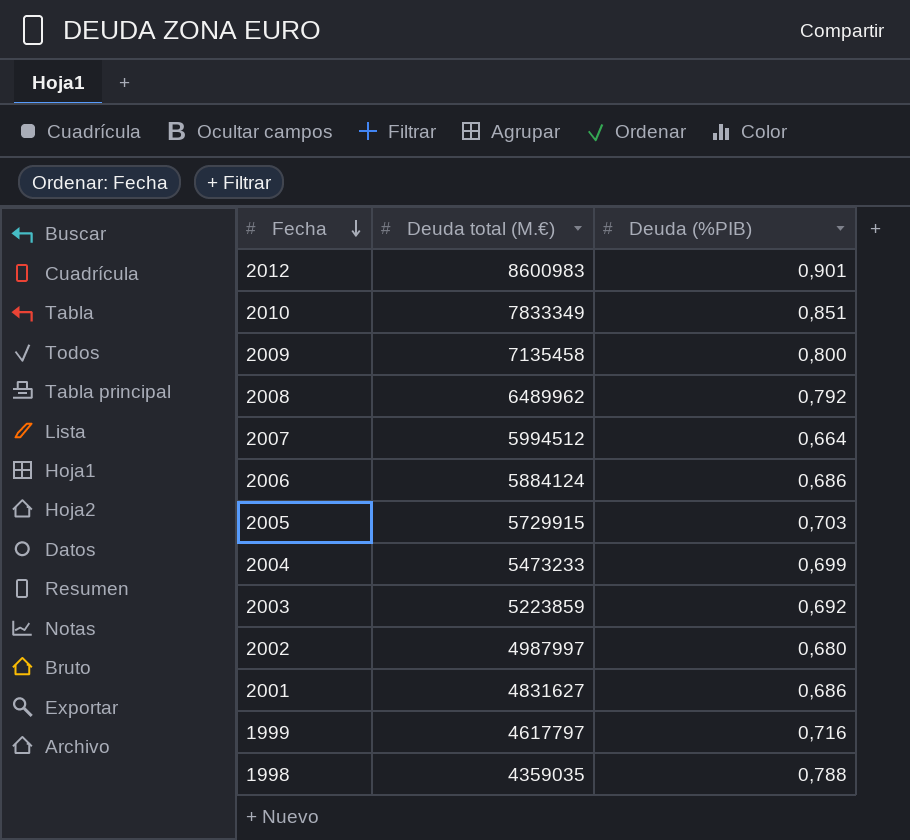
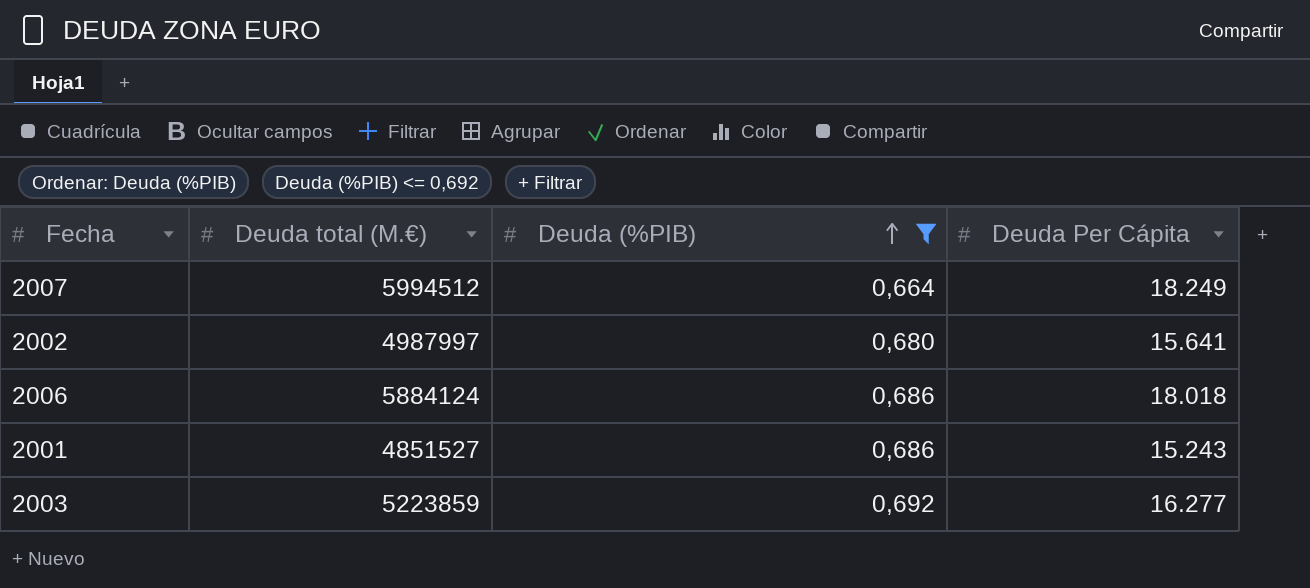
filter: none -> Deuda (%PIB) <= 0,692
row order: Fecha descending -> Deuda (%PIB) ascending
column Deuda Per Cápita | position: none -> 4
2001 | Deuda total (M.€): 4831627 -> 4851527

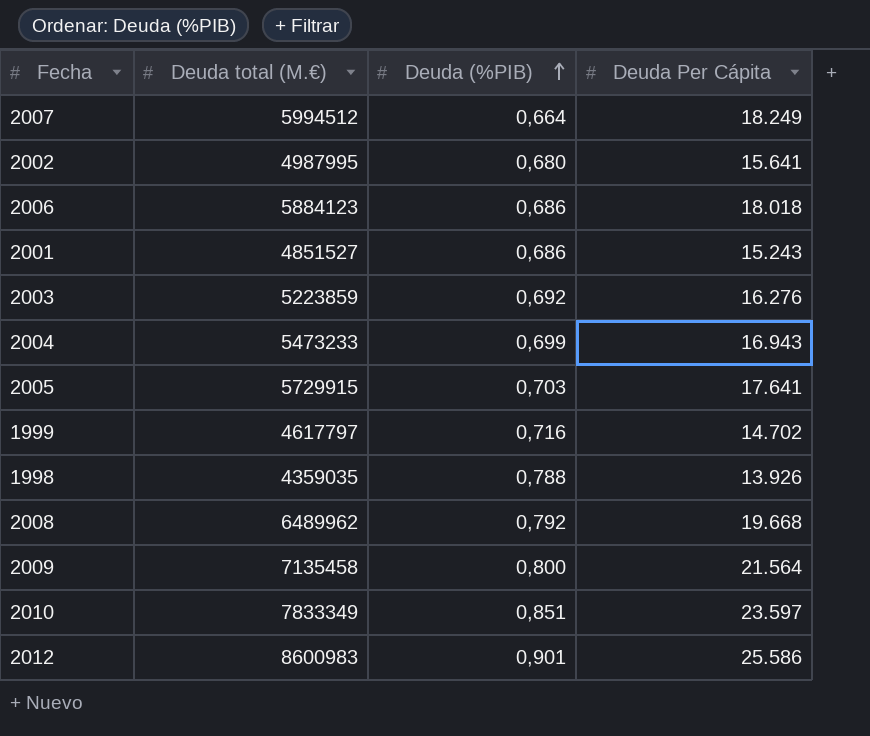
filter: Deuda (%PIB) <= 0,692 -> none
2002 | Deuda total (M.€): 4987997 -> 4987995
2006 | Deuda total (M.€): 5884124 -> 5884123
2003 | Deuda Per Cápita: 16.277 -> 16.276

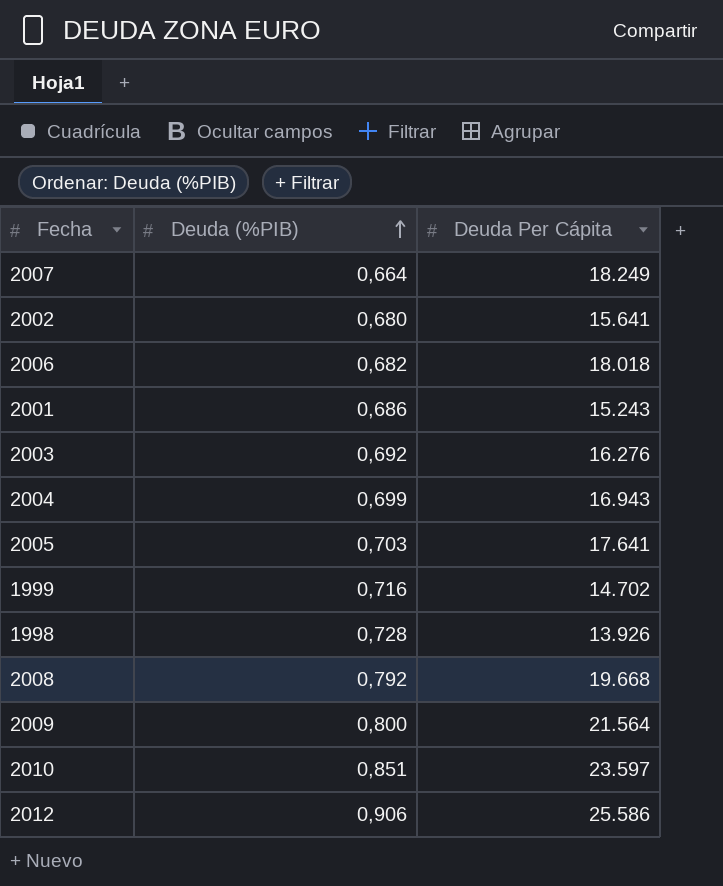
column Deuda total (M.€) | position: 2 -> none
2006 | Deuda (%PIB): 0,686 -> 0,682
1998 | Deuda (%PIB): 0,788 -> 0,728
2012 | Deuda (%PIB): 0,901 -> 0,906

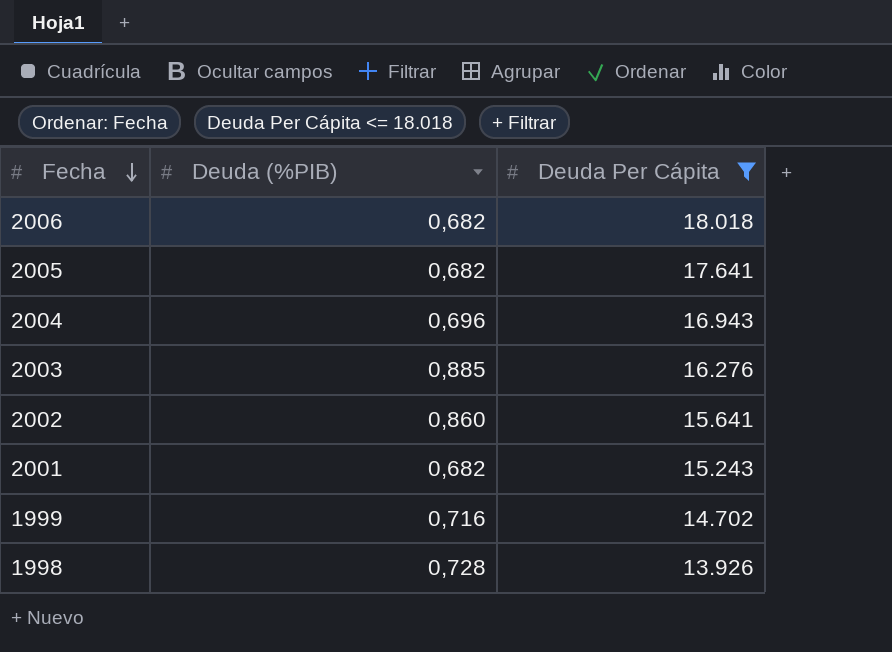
filter: none -> Deuda Per Cápita <= 18.018
row order: Deuda (%PIB) ascending -> Fecha descending
2005 | Deuda (%PIB): 0,703 -> 0,682
2004 | Deuda (%PIB): 0,699 -> 0,696
2003 | Deuda (%PIB): 0,692 -> 0,885
2002 | Deuda (%PIB): 0,680 -> 0,860
2001 | Deuda (%PIB): 0,686 -> 0,682

